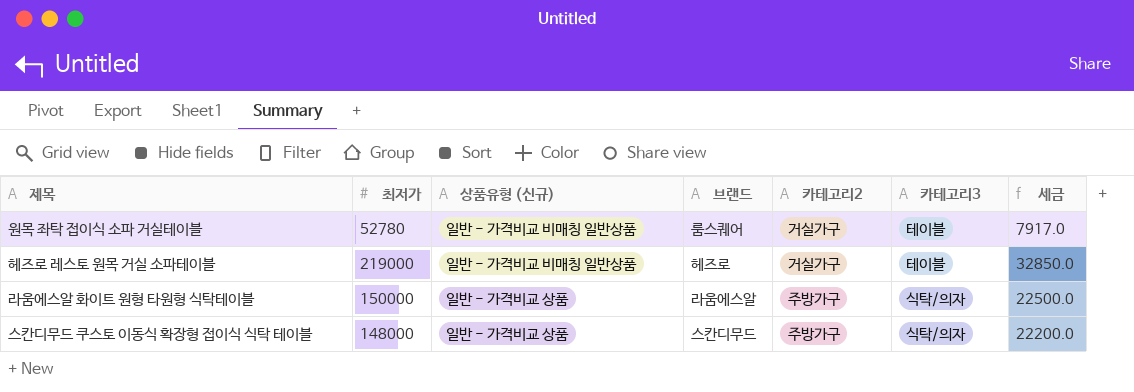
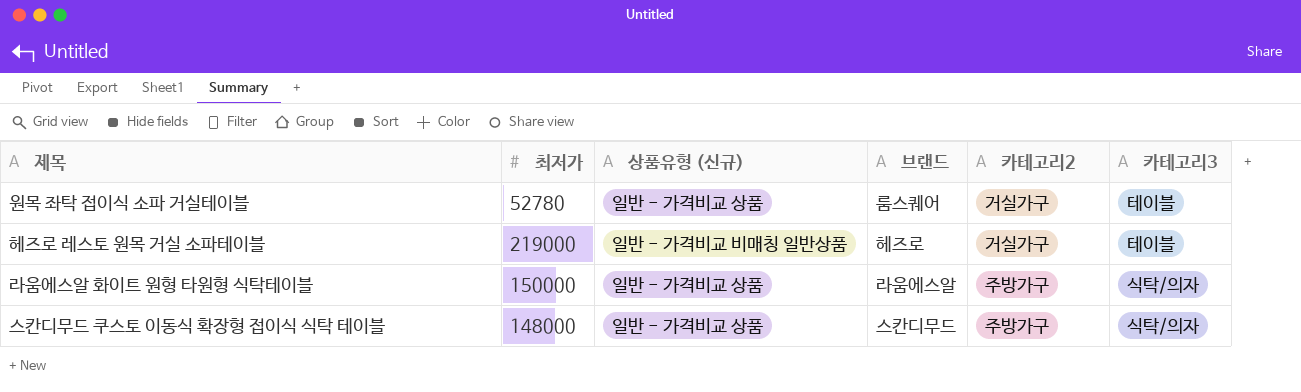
column 세금 | formula: [최저가] * 0.15 -> none
원목 좌탁 접이식 소파 거실테이블 | 상품유형 (신규): 일반 - 가격비교 비매칭 일반상품 -> 일반 - 가격비교 상품

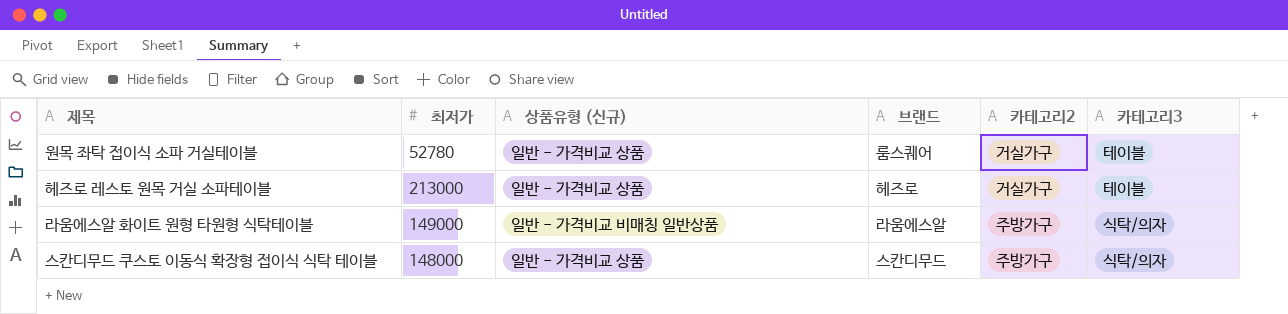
헤즈로 레스토 원목 거실 소파테이블 | 최저가: 219000 -> 213000
헤즈로 레스토 원목 거실 소파테이블 | 상품유형 (신규): 일반 - 가격비교 비매칭 일반상품 -> 일반 - 가격비교 상품
라움에스알 화이트 원형 타원형 식탁테이블 | 최저가: 150000 -> 149000
라움에스알 화이트 원형 타원형 식탁테이블 | 상품유형 (신규): 일반 - 가격비교 상품 -> 일반 - 가격비교 비매칭 일반상품

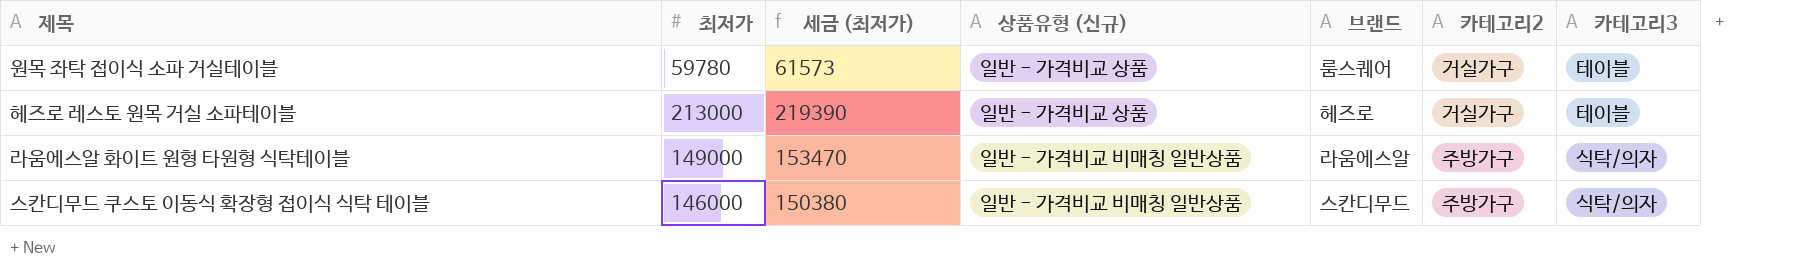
column 세금 (최저가) | formula: none -> [최저가] * 1.03
원목 좌탁 접이식 소파 거실테이블 | 최저가: 52780 -> 59780
스칸디무드 쿠스토 이동식 확장형 접이식 식탁 테이블 | 최저가: 148000 -> 146000
스칸디무드 쿠스토 이동식 확장형 접이식 식탁 테이블 | 상품유형 (신규): 일반 - 가격비교 상품 -> 일반 - 가격비교 비매칭 일반상품

